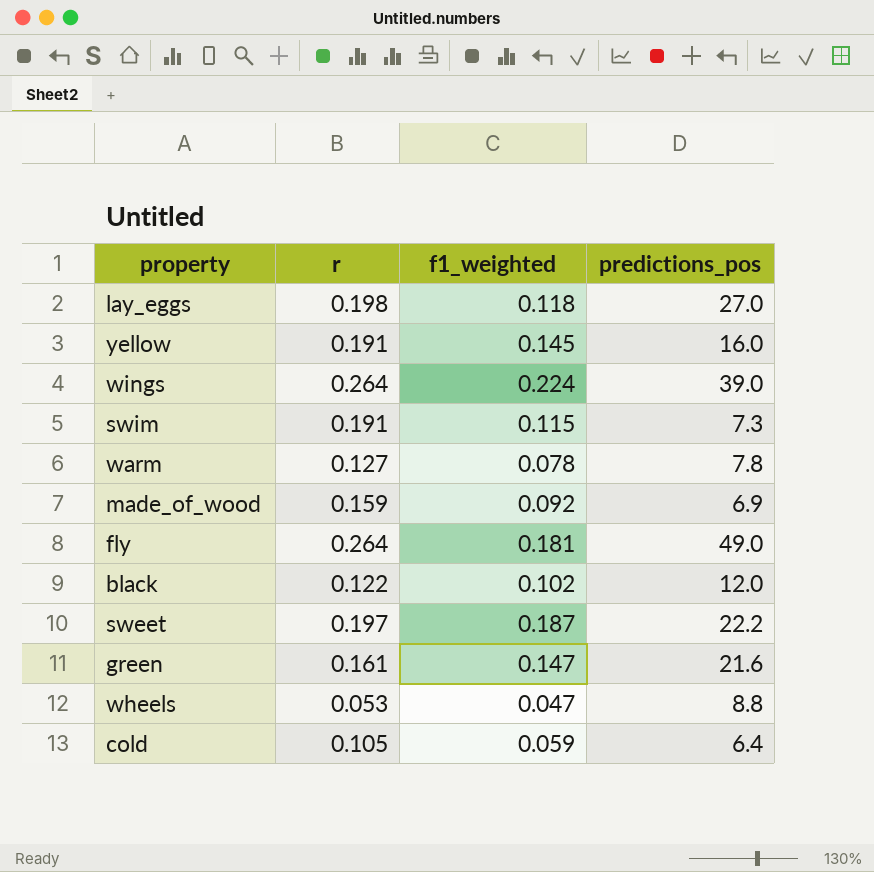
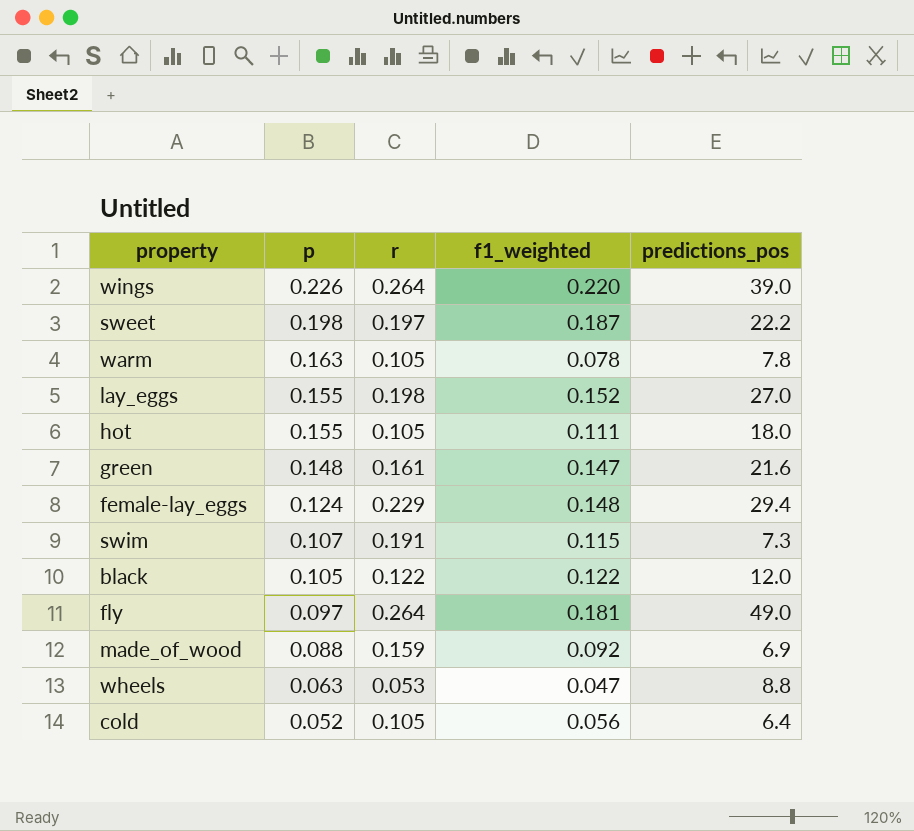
row order: none -> p descending
column p | position: none -> 2
row yellow: 0.191 | 0.145 | 16.0 -> none
wings | f1_weighted: 0.224 -> 0.220
warm | r: 0.127 -> 0.105
lay_eggs | f1_weighted: 0.118 -> 0.152
row hot: none -> 0.155 | 0.105 | 0.111 | 18.0
row female-lay_eggs: none -> 0.124 | 0.229 | 0.148 | 29.4
black | f1_weighted: 0.102 -> 0.122
cold | f1_weighted: 0.059 -> 0.056

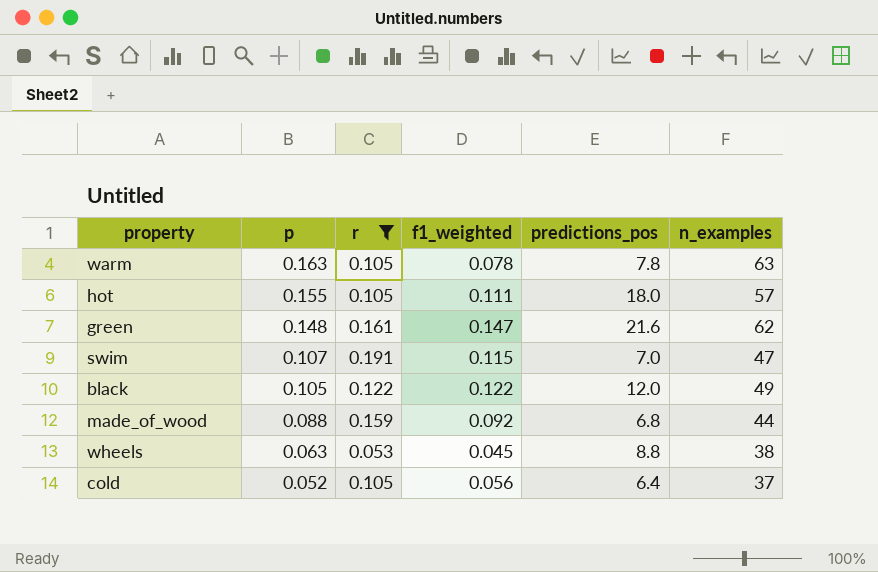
filter: none -> r <= 0.191
column n_examples | position: none -> 6
swim | predictions_pos: 7.3 -> 7.0
made_of_wood | predictions_pos: 6.9 -> 6.8
wheels | f1_weighted: 0.047 -> 0.045

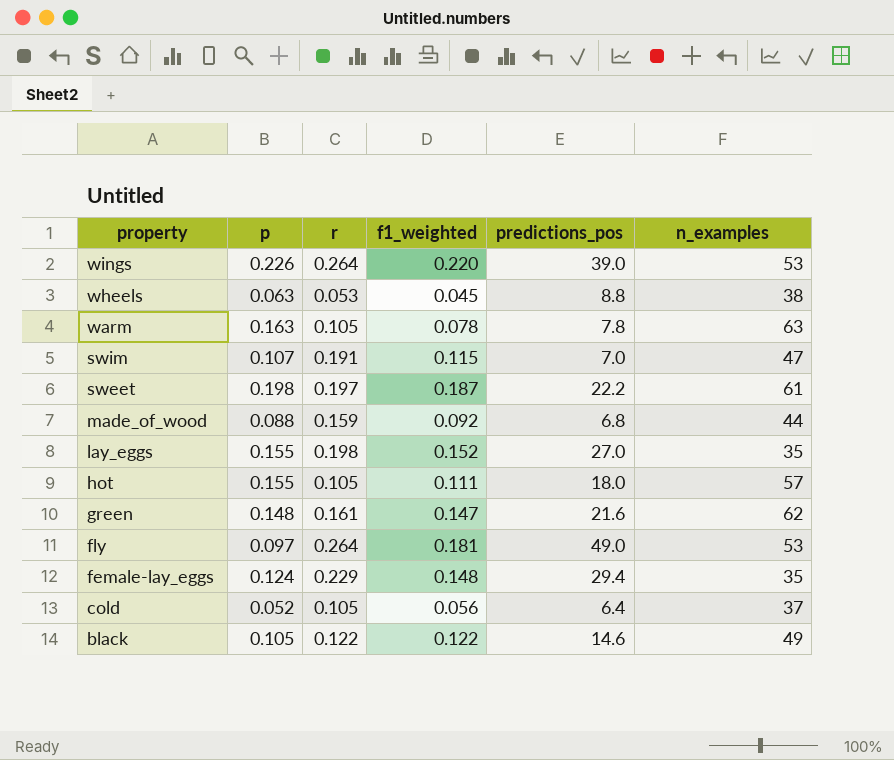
filter: r <= 0.191 -> none
row order: p descending -> property descending
black | predictions_pos: 12.0 -> 14.6

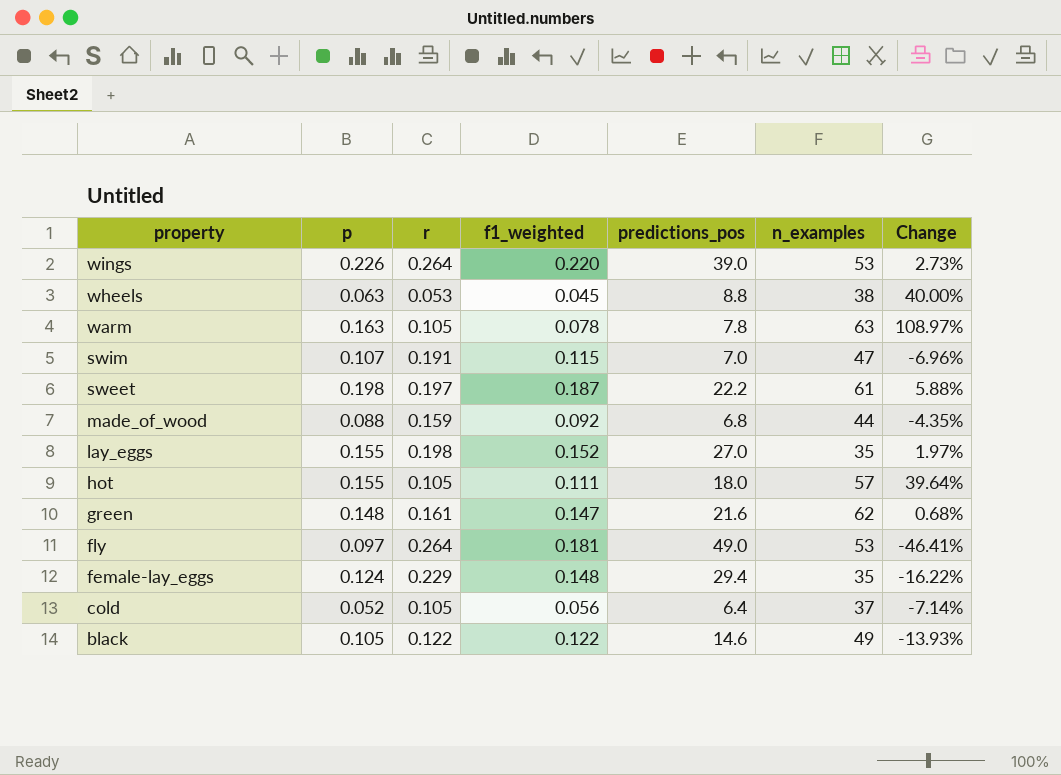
column Change | formula: none -> ([p] - [f1_weighted]) / [f1_weighted]

